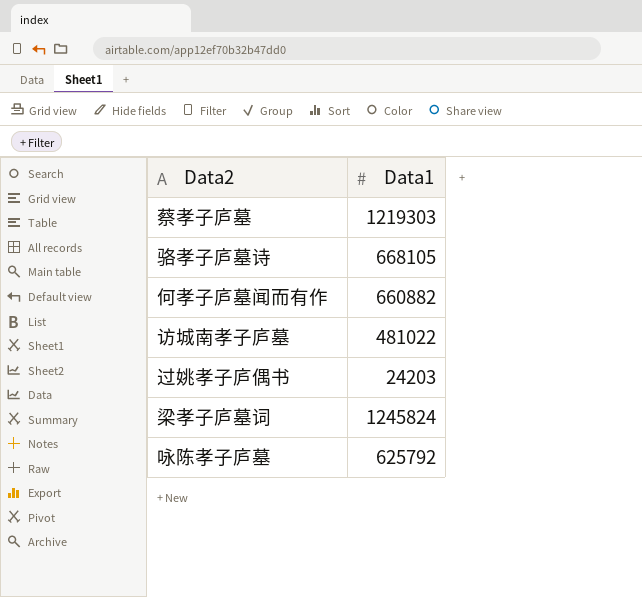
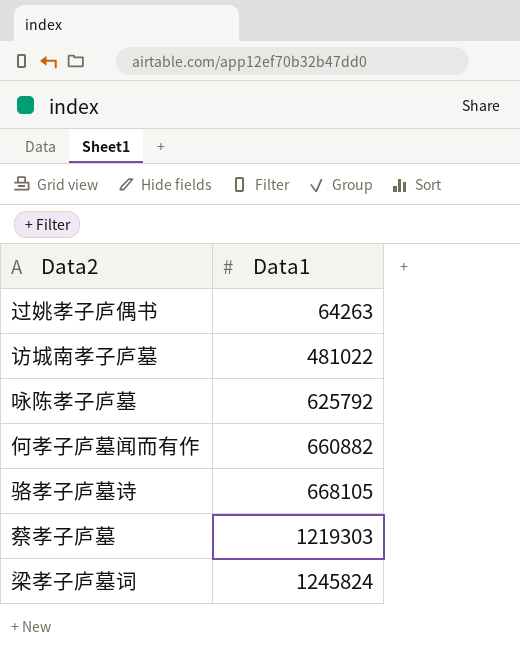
row order: none -> Data1 ascending
过姚孝子庐偶书 | Data1: 24203 -> 64263

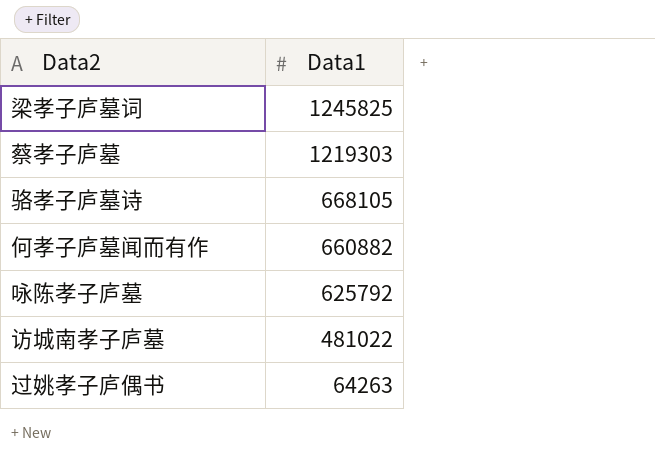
row order: Data1 ascending -> Data1 descending
梁孝子庐墓词 | Data1: 1245824 -> 1245825

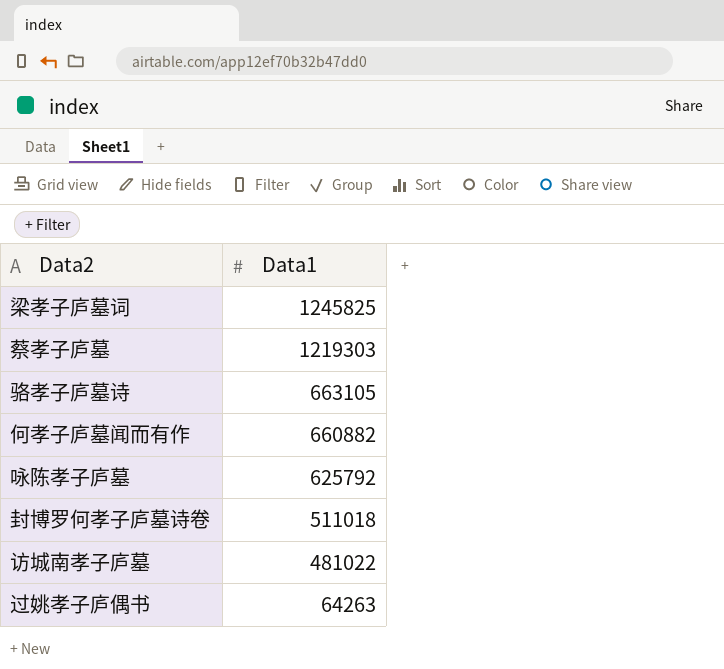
骆孝子庐墓诗 | Data1: 668105 -> 663105
row 封博罗何孝子庐墓诗卷: none -> 511018

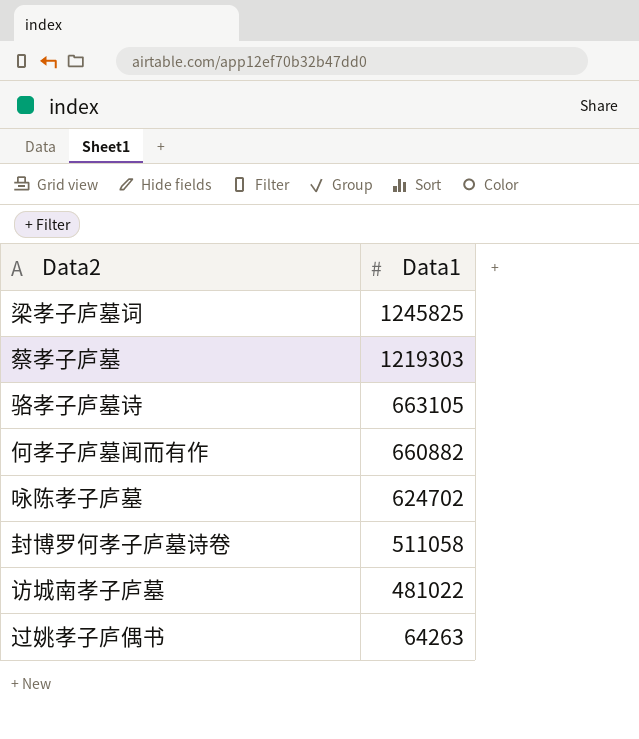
咏陈孝子庐墓 | Data1: 625792 -> 624702
封博罗何孝子庐墓诗卷 | Data1: 511018 -> 511058

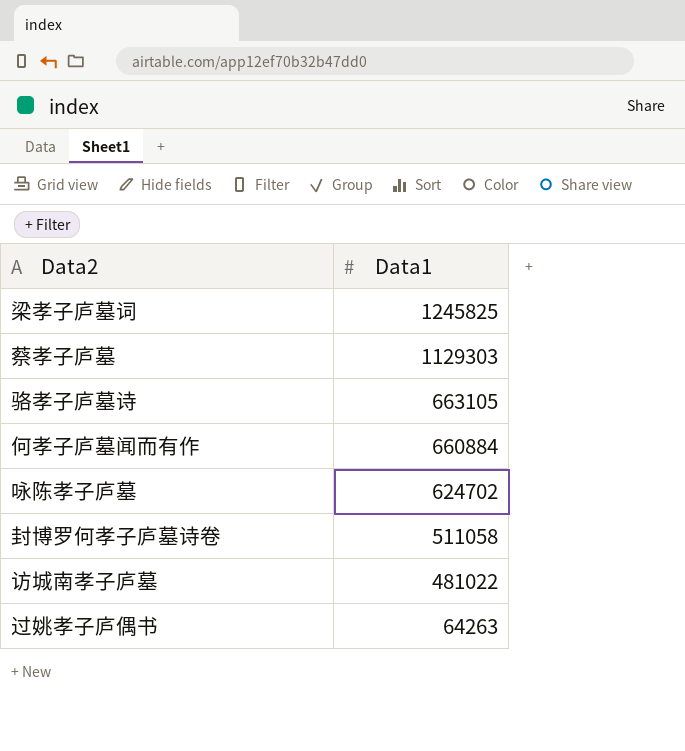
蔡孝子庐墓 | Data1: 1219303 -> 1129303
何孝子庐墓闻而有作 | Data1: 660882 -> 660884

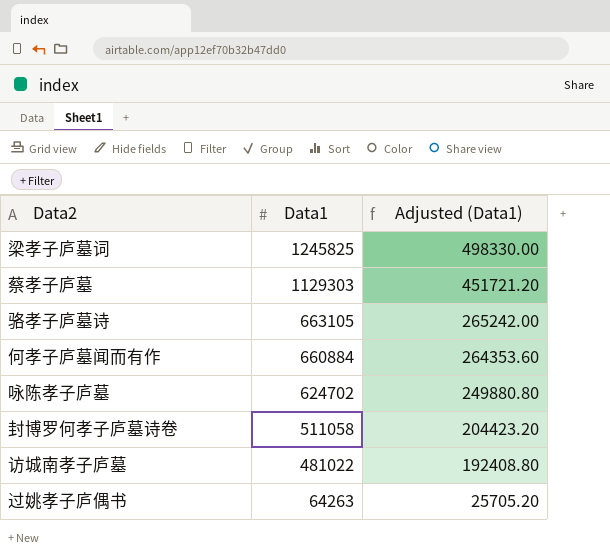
column Adjusted (Data1) | formula: none -> [Data1] * 0.4

